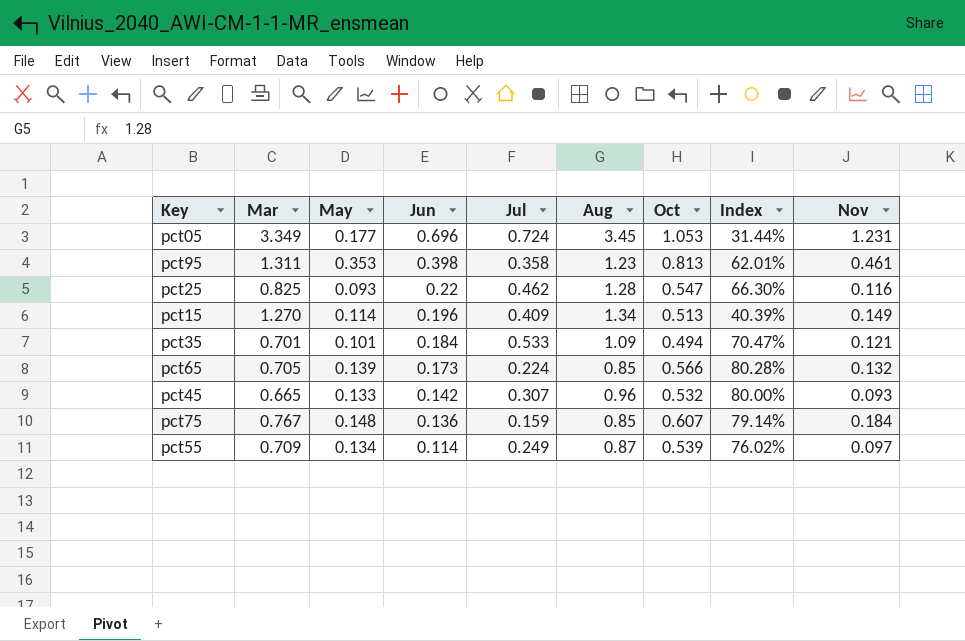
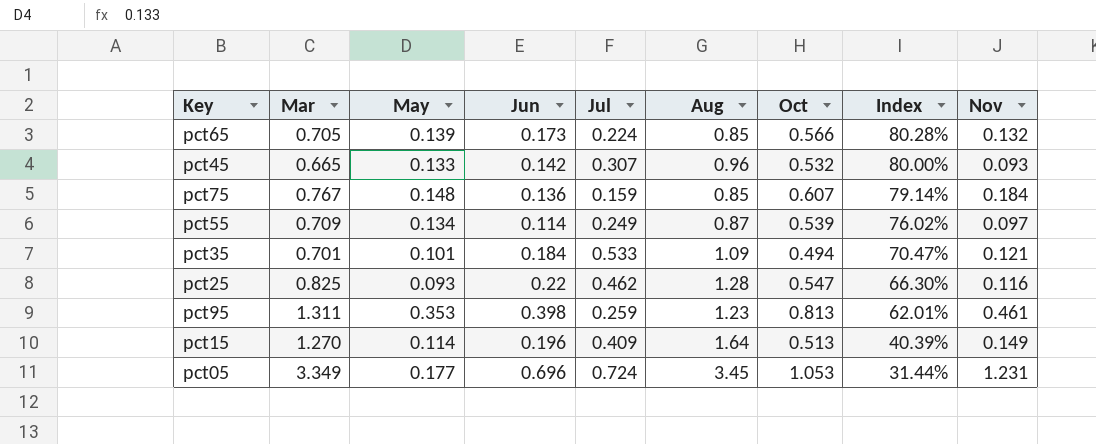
row order: Jun descending -> Index descending
pct95 | Jul: 0.358 -> 0.259
pct15 | Aug: 1.34 -> 1.64

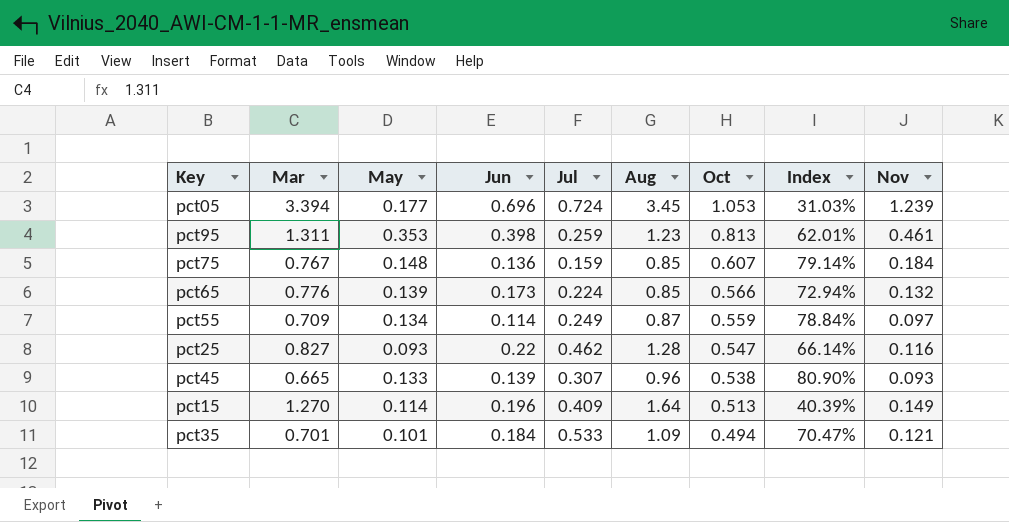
row order: Index descending -> Oct descending
pct05 | Mar: 3.349 -> 3.394
pct05 | Index: 31.44% -> 31.03%
pct05 | Nov: 1.231 -> 1.239
pct65 | Mar: 0.705 -> 0.776
pct65 | Index: 80.28% -> 72.94%
pct55 | Oct: 0.539 -> 0.559
pct55 | Index: 76.02% -> 78.84%
pct25 | Mar: 0.825 -> 0.827
pct25 | Index: 66.30% -> 66.14%
pct45 | Jun: 0.142 -> 0.139
pct45 | Oct: 0.532 -> 0.538
pct45 | Index: 80.00% -> 80.90%

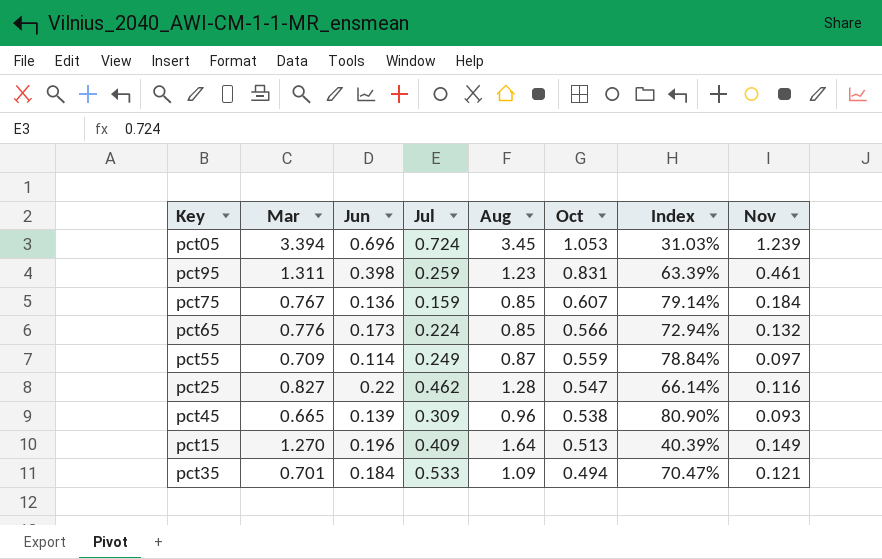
column May | position: 3 -> none
pct95 | Oct: 0.813 -> 0.831
pct95 | Index: 62.01% -> 63.39%
pct45 | Jul: 0.307 -> 0.309

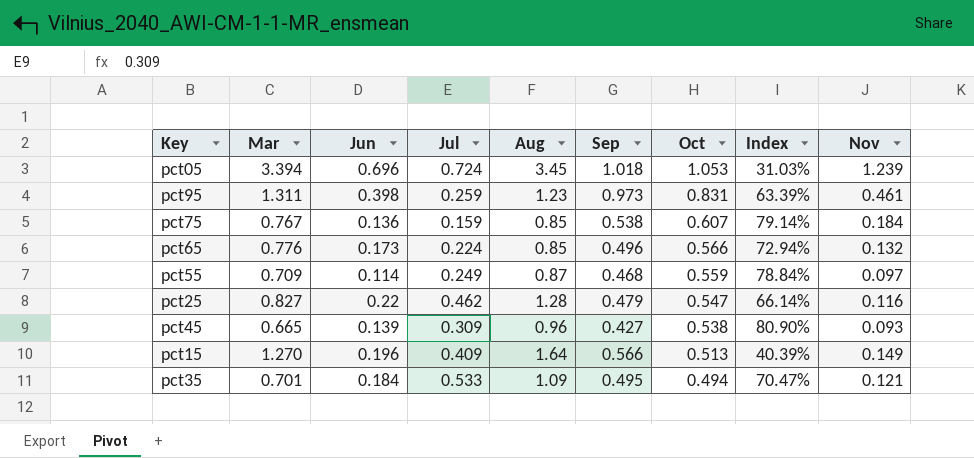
column Sep | position: none -> 6

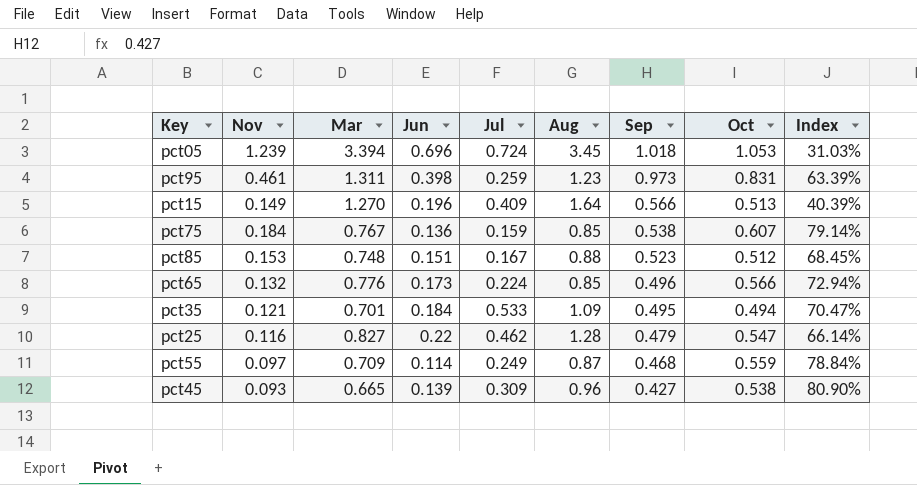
row order: Oct descending -> Sep descending
column Nov | position: 9 -> 2
row pct85: none -> 0.153 | 0.748 | 0.151 | 0.167 | 0.88 | 0.523 | 0.512 | 68.45%

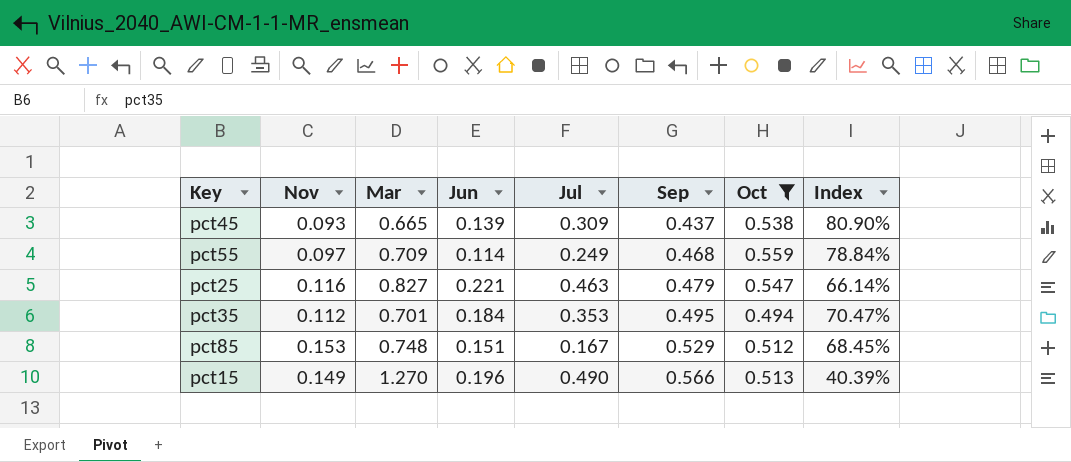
filter: none -> Oct <= 0.559
row order: Sep descending -> Sep ascending
column Aug | position: 6 -> none
pct45 | Sep: 0.427 -> 0.437
pct25 | Jun: 0.22 -> 0.221
pct25 | Jul: 0.462 -> 0.463
pct35 | Nov: 0.121 -> 0.112
pct35 | Jul: 0.533 -> 0.353
pct85 | Sep: 0.523 -> 0.529
pct15 | Jul: 0.409 -> 0.490

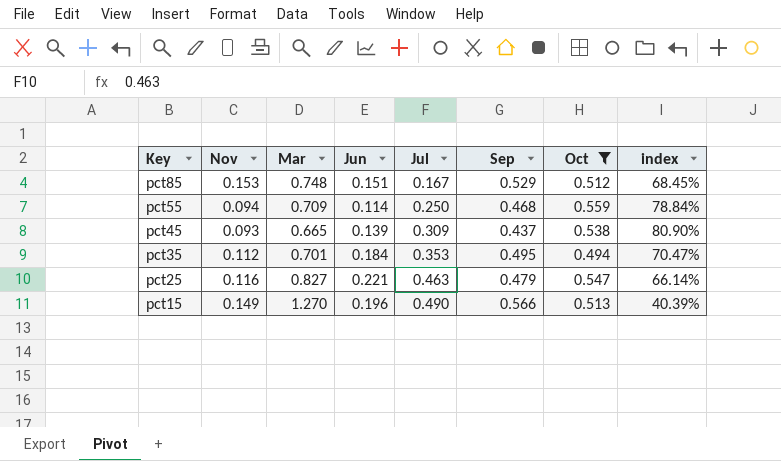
row order: Sep ascending -> Key descending
column name: Index -> index
pct55 | Nov: 0.097 -> 0.094
pct55 | Jul: 0.249 -> 0.250

